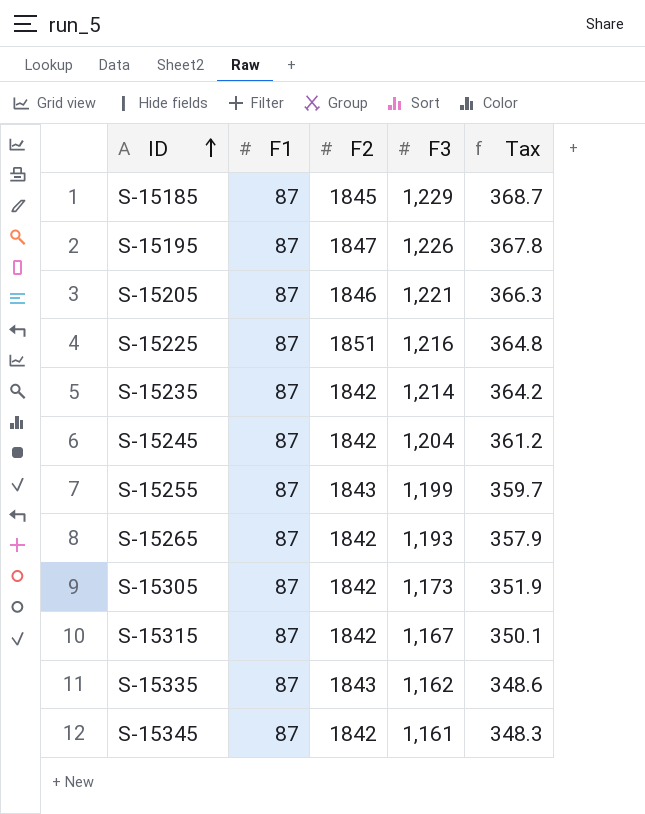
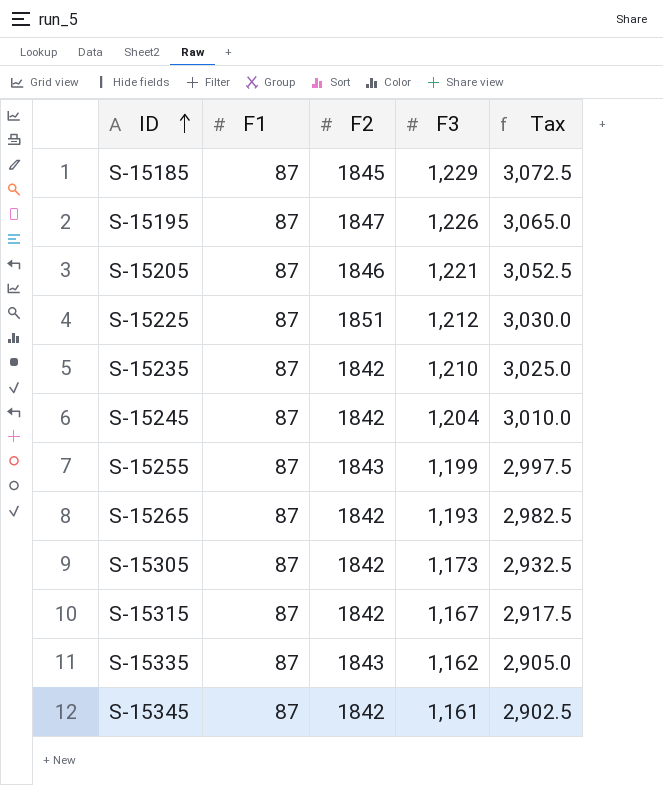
column Tax | formula: [F3] * 0.3 -> [F3] * 2.5
S-15225 | F3: 1,216 -> 1,212
S-15235 | F3: 1,214 -> 1,210

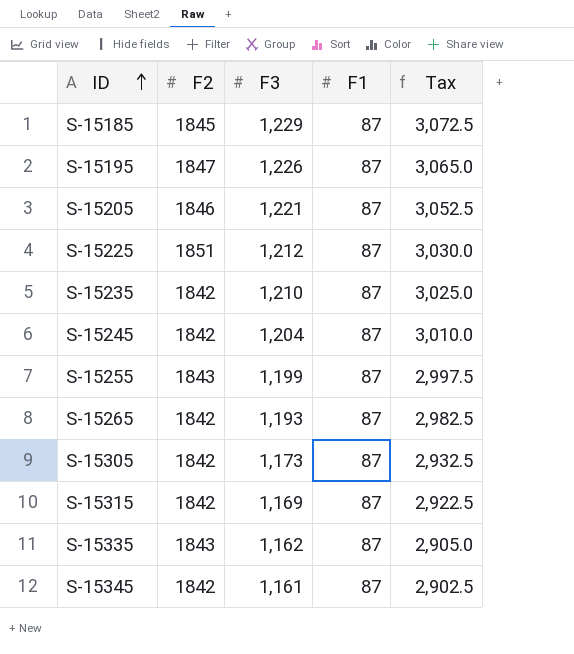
column F1 | position: 2 -> 4
S-15315 | F3: 1,167 -> 1,169
S-15315 | Tax: 2,917.5 -> 2,922.5

